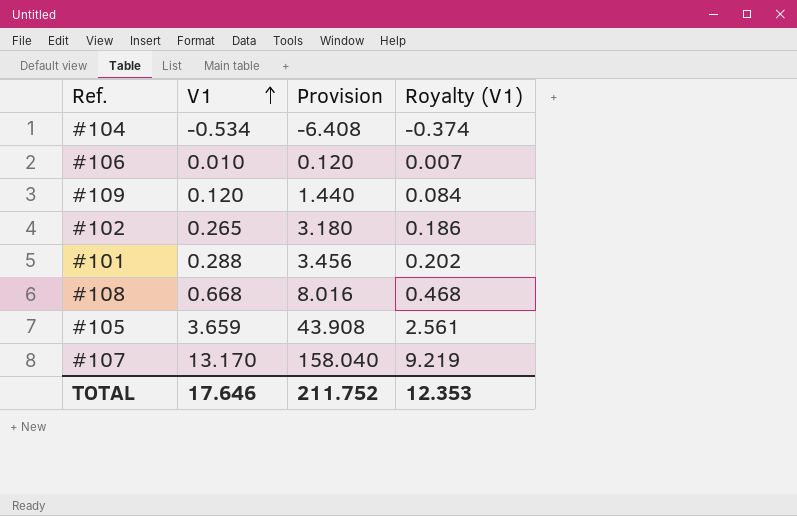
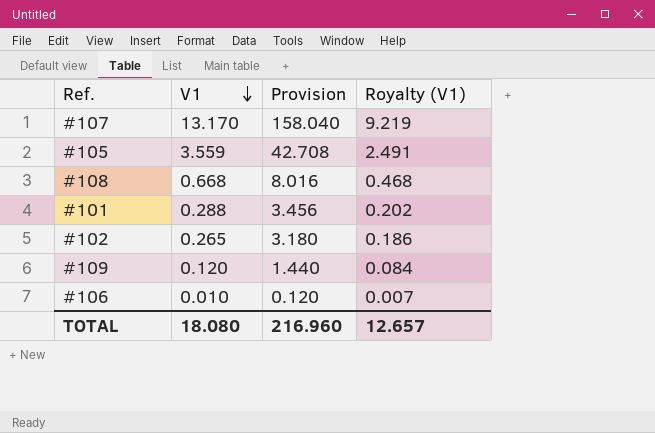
row order: V1 ascending -> V1 descending
row #104: -0.534 | -6.408 | -0.374 -> none
#105 | V1: 3.659 -> 3.559
#105 | Provision: 43.908 -> 42.708
#105 | Royalty (V1): 2.561 -> 2.491
TOTAL | V1: 17.646 -> 18.080
TOTAL | Provision: 211.752 -> 216.960
TOTAL | Royalty (V1): 12.353 -> 12.657

